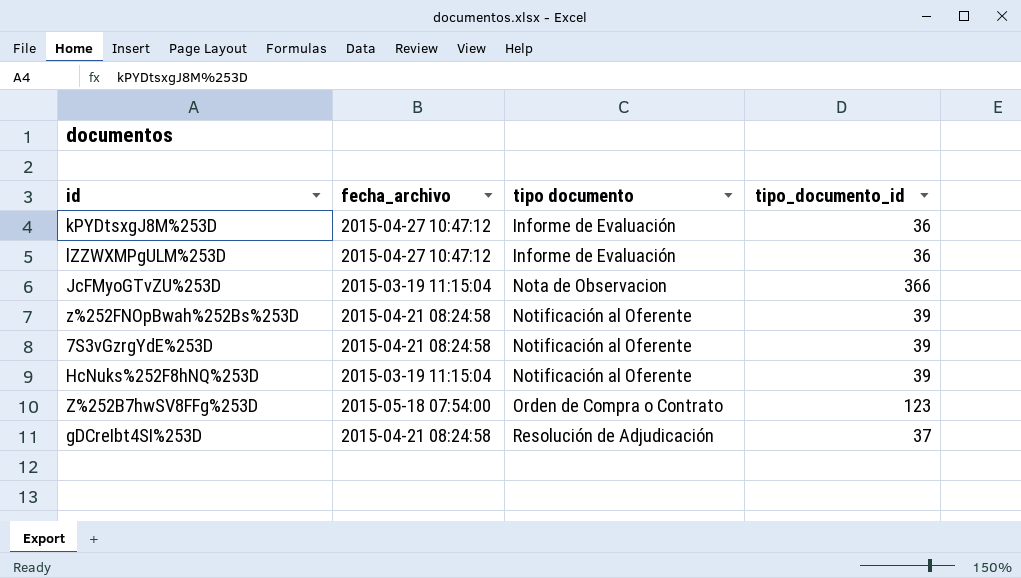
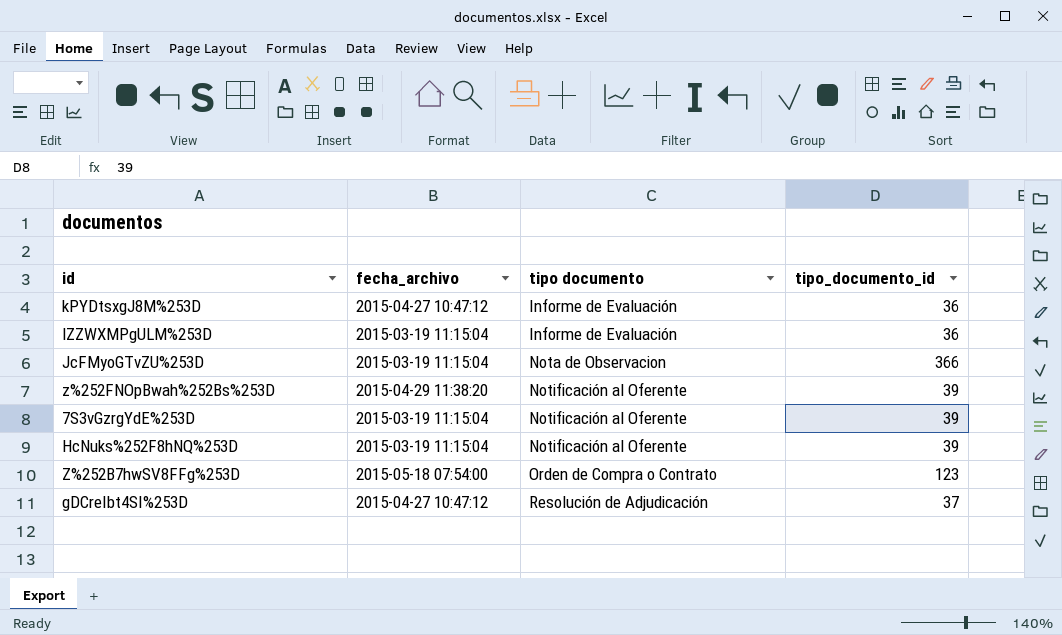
lZZWXMPgULM%253D | fecha_archivo: 2015-04-27 10:47:12 -> 2015-03-19 11:15:04
z%252FNOpBwah%252Bs%253D | fecha_archivo: 2015-04-21 08:24:58 -> 2015-04-29 11:38:20
7S3vGzrgYdE%253D | fecha_archivo: 2015-04-21 08:24:58 -> 2015-03-19 11:15:04
gDCreIbt4SI%253D | fecha_archivo: 2015-04-21 08:24:58 -> 2015-04-27 10:47:12

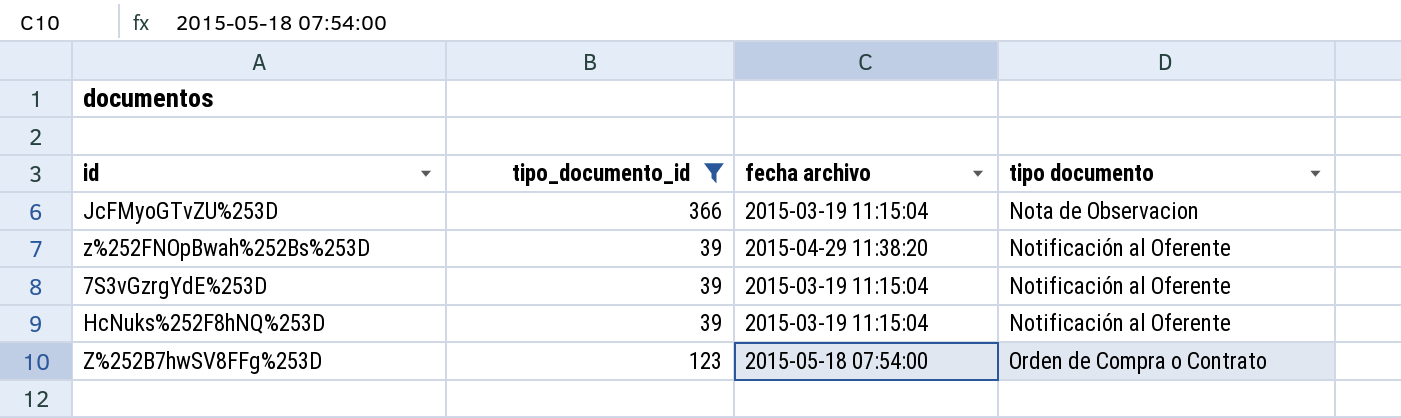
filter: none -> tipo_documento_id >= 39
column tipo_documento_id | position: 4 -> 2
column name: fecha_archivo -> fecha archivo

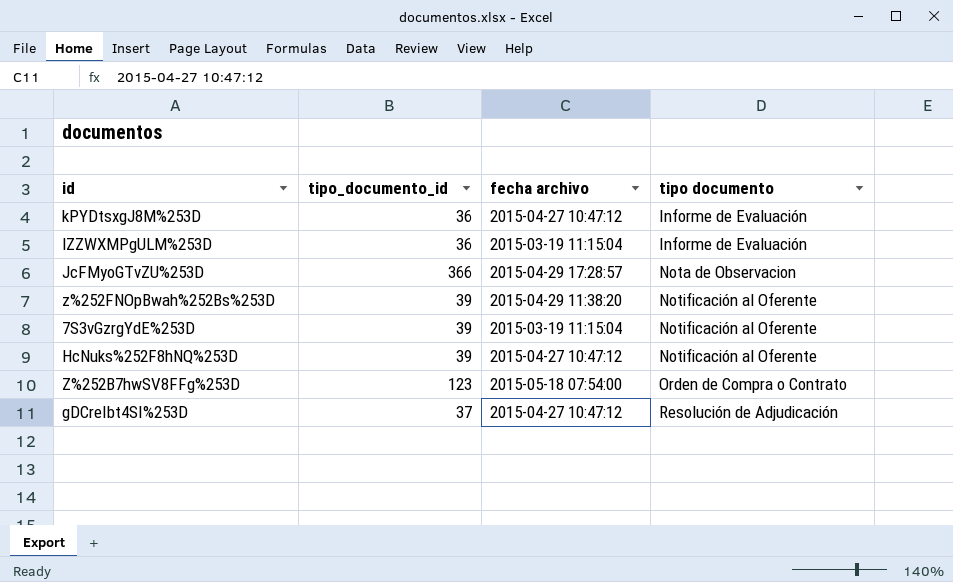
filter: tipo_documento_id >= 39 -> none
JcFMyoGTvZU%253D | fecha archivo: 2015-03-19 11:15:04 -> 2015-04-29 17:28:57
HcNuks%252F8hNQ%253D | fecha archivo: 2015-03-19 11:15:04 -> 2015-04-27 10:47:12

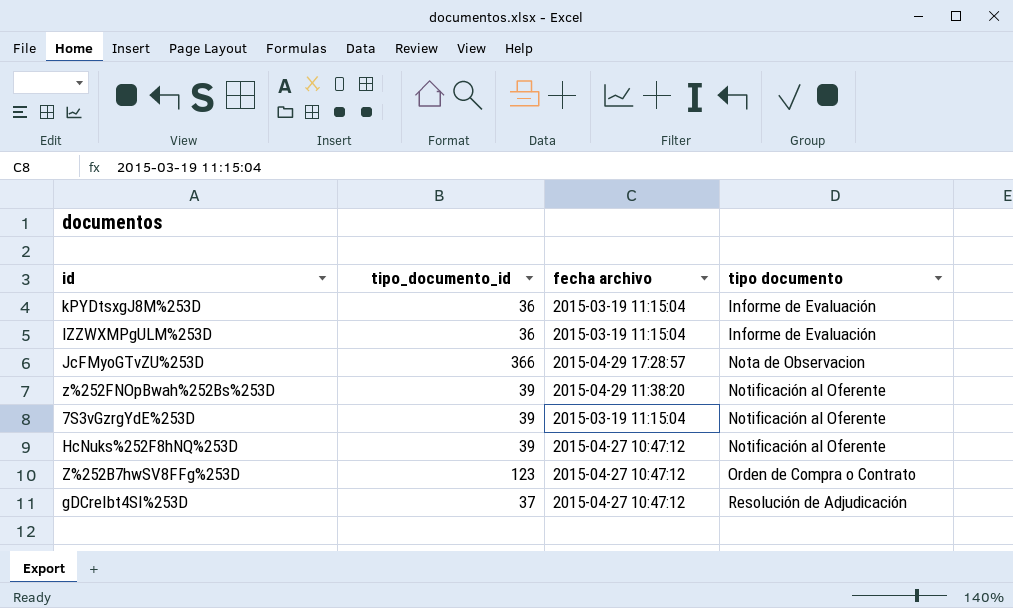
kPYDtsxgJ8M%253D | fecha archivo: 2015-04-27 10:47:12 -> 2015-03-19 11:15:04
Z%252B7hwSV8FFg%253D | fecha archivo: 2015-05-18 07:54:00 -> 2015-04-27 10:47:12

